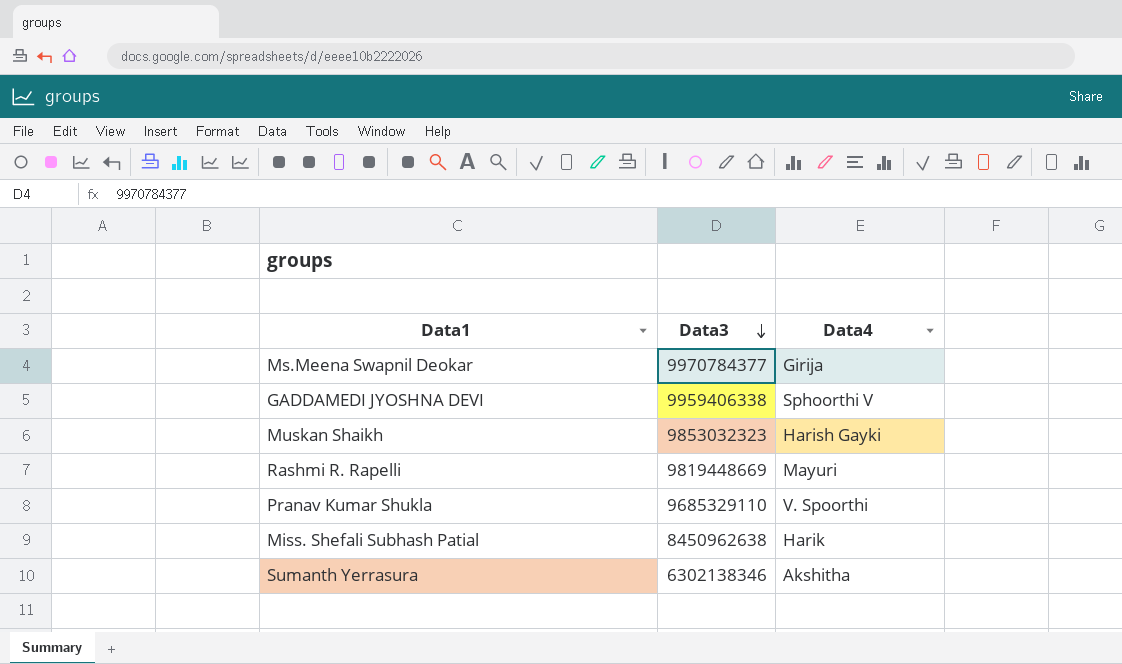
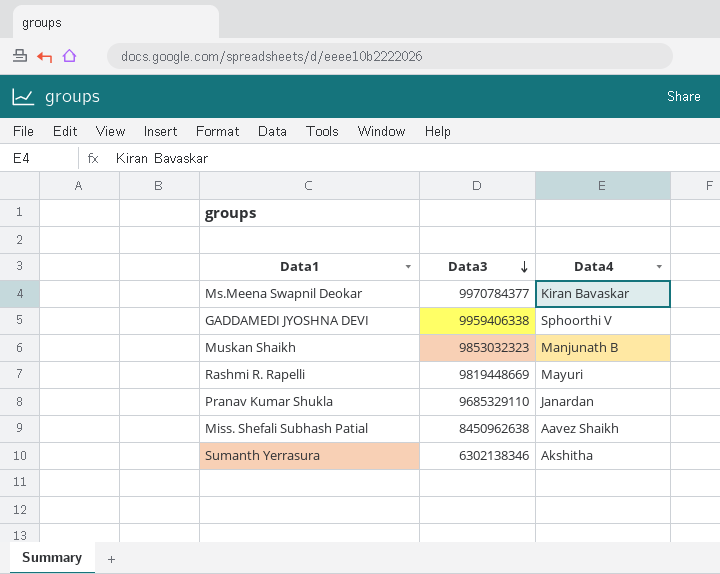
Ms.Meena Swapnil Deokar | Data4: Girija -> Kiran Bavaskar
Muskan Shaikh | Data4: Harish Gayki -> Manjunath B
Pranav Kumar Shukla | Data4: V. Spoorthi -> Janardan
Miss. Shefali Subhash Patial | Data4: Harik -> Aavez Shaikh

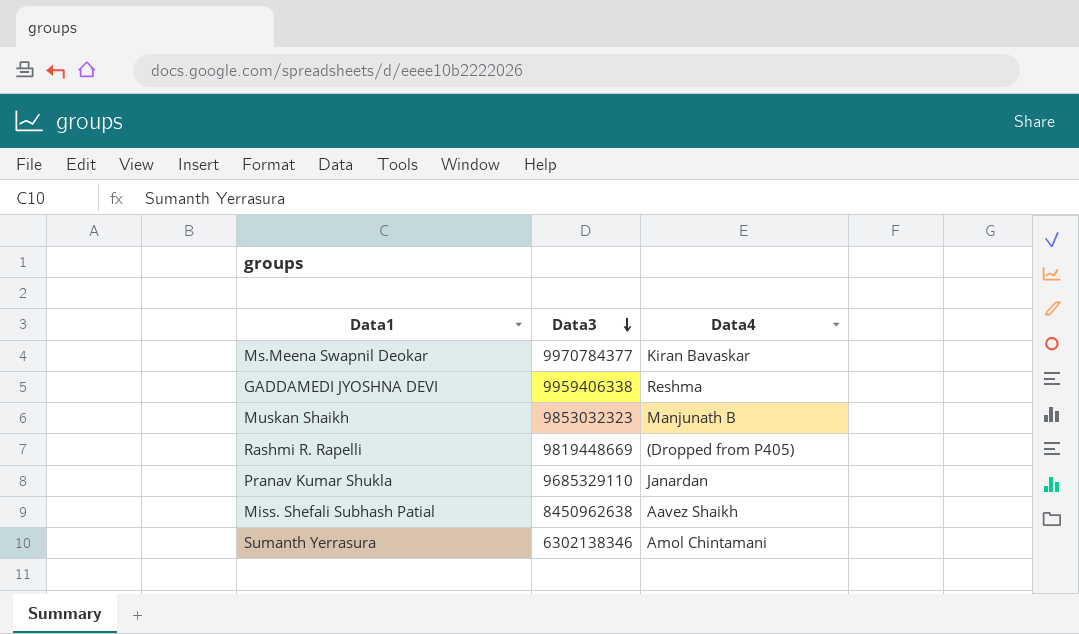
GADDAMEDI JYOSHNA DEVI | Data4: Sphoorthi V -> Reshma
Rashmi R. Rapelli | Data4: Mayuri -> (Dropped from P405)
Sumanth Yerrasura | Data4: Akshitha -> Amol Chintamani

